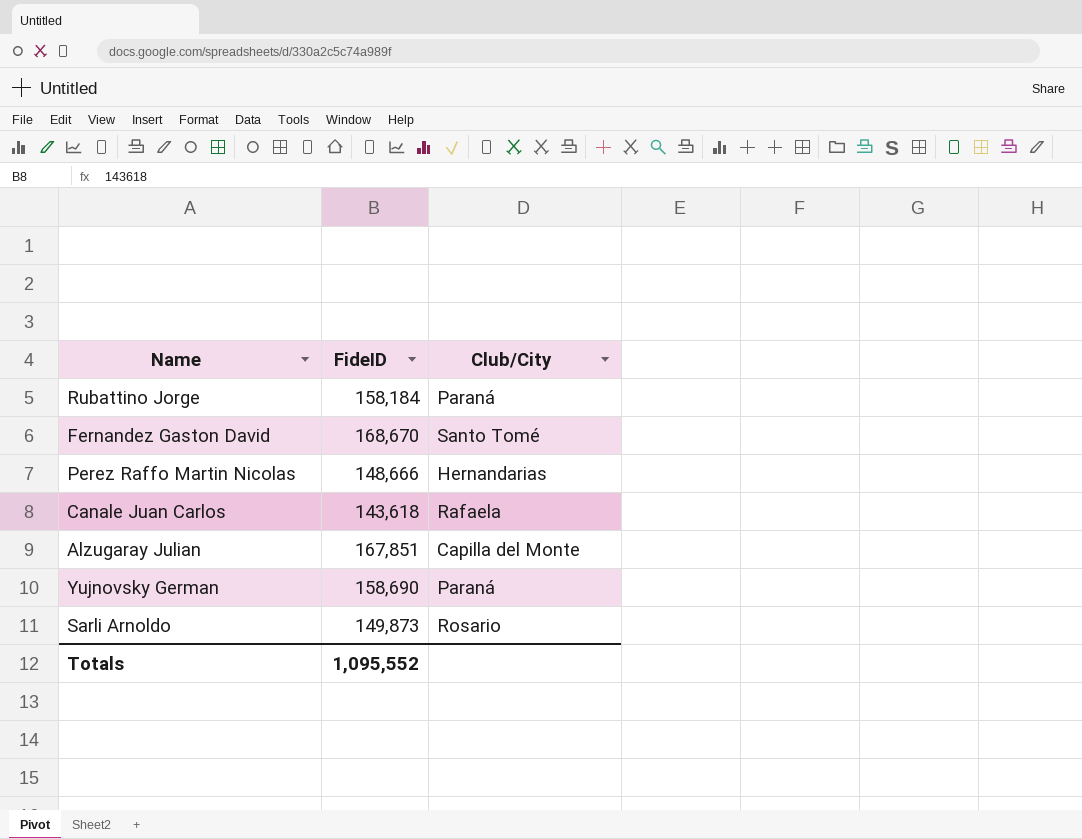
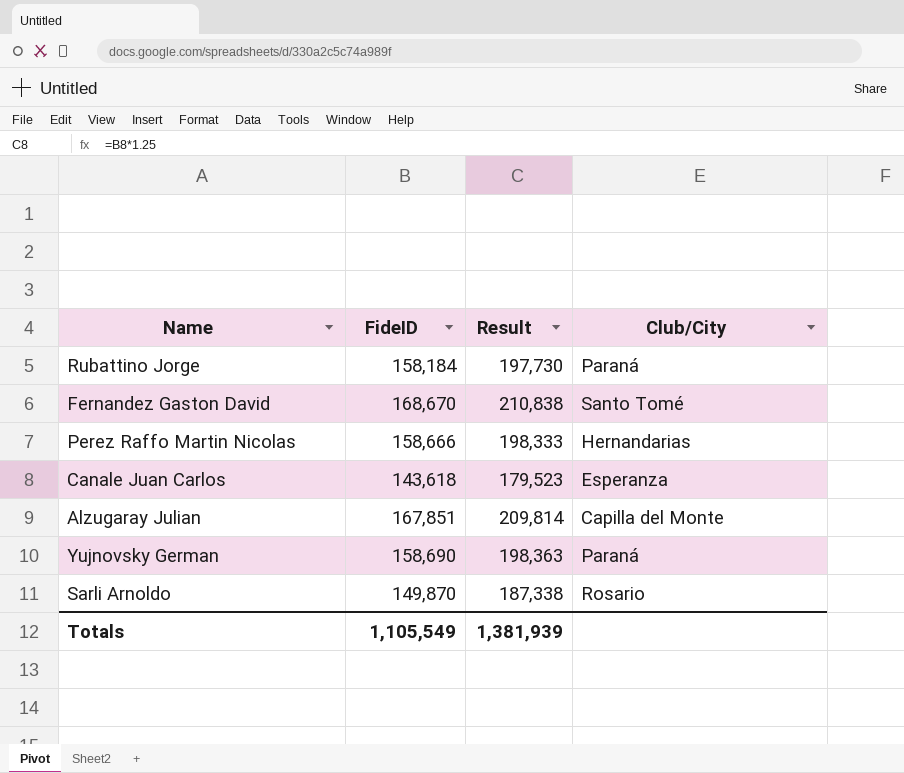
column Result | formula: none -> [FideID] * 1.25
Perez Raffo Martin Nicolas | FideID: 148,666 -> 158,666
Canale Juan Carlos | Club/City: Rafaela -> Esperanza
Sarli Arnoldo | FideID: 149,873 -> 149,870
Totals | FideID: 1,095,552 -> 1,105,549

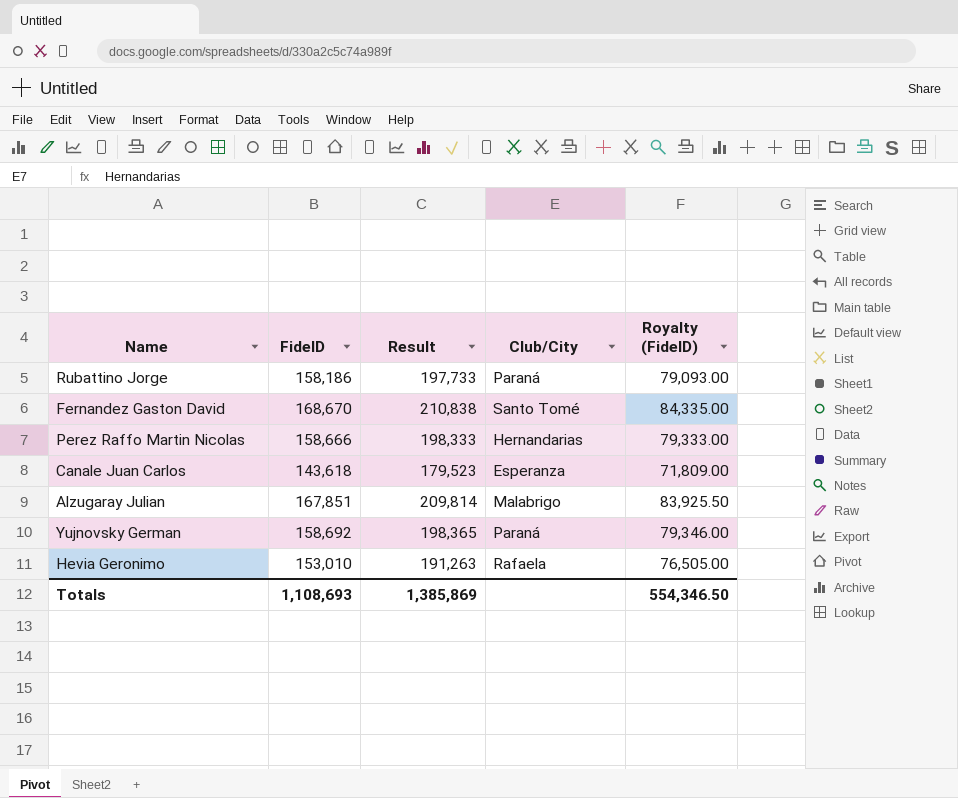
column Royalty (FideID) | formula: none -> [FideID] * 0.5
row Sarli Arnoldo: 149,870 | 187,338 | Rosario -> none
Rubattino Jorge | FideID: 158,184 -> 158,186
Rubattino Jorge | Result: 197,730 -> 197,733
Alzugaray Julian | Club/City: Capilla del Monte -> Malabrigo
Yujnovsky German | FideID: 158,690 -> 158,692
Yujnovsky German | Result: 198,363 -> 198,365
row Hevia Geronimo: none -> 153,010 | 191,263 | Rafaela | 76,505.00
Totals | FideID: 1,105,549 -> 1,108,693
Totals | Result: 1,381,939 -> 1,385,869

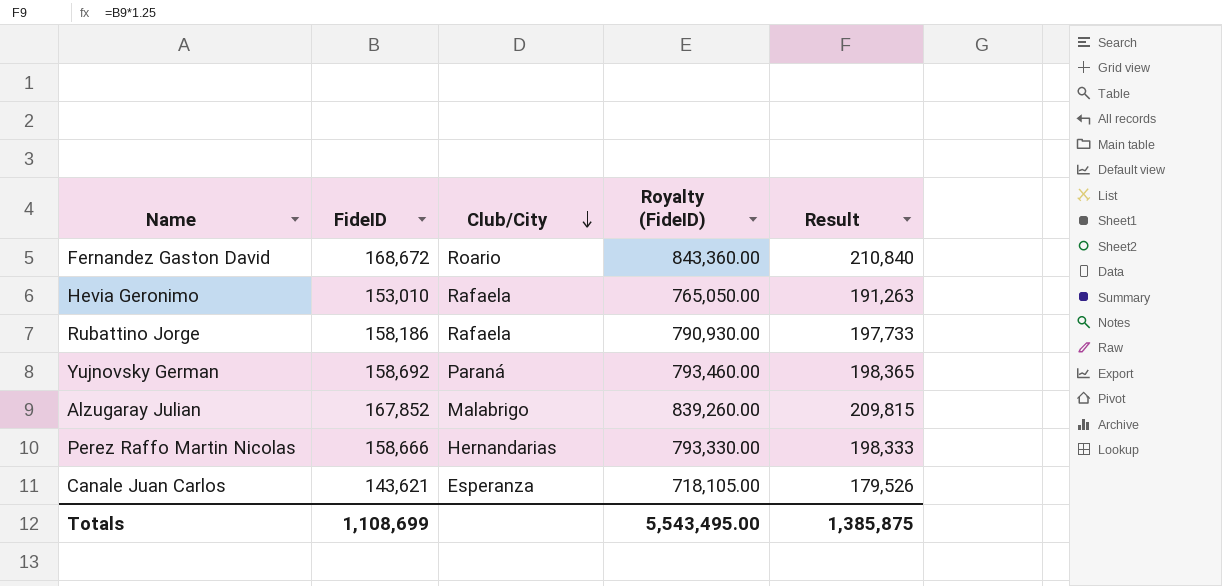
row order: none -> Club/City descending
column Royalty (FideID) | formula: [FideID] * 0.5 -> [FideID] * 5
column Result | position: 3 -> 5
Fernandez Gaston David | FideID: 168,670 -> 168,672
Fernandez Gaston David | Club/City: Santo Tomé -> Roario
Fernandez Gaston David | Result: 210,838 -> 210,840
Rubattino Jorge | Club/City: Paraná -> Rafaela
Alzugaray Julian | FideID: 167,851 -> 167,852
Alzugaray Julian | Result: 209,814 -> 209,815
Canale Juan Carlos | FideID: 143,618 -> 143,621
Canale Juan Carlos | Result: 179,523 -> 179,526
Totals | FideID: 1,108,693 -> 1,108,699
Totals | Royalty (FideID): 554,346.50 -> 5,543,495.00
Totals | Result: 1,385,869 -> 1,385,875

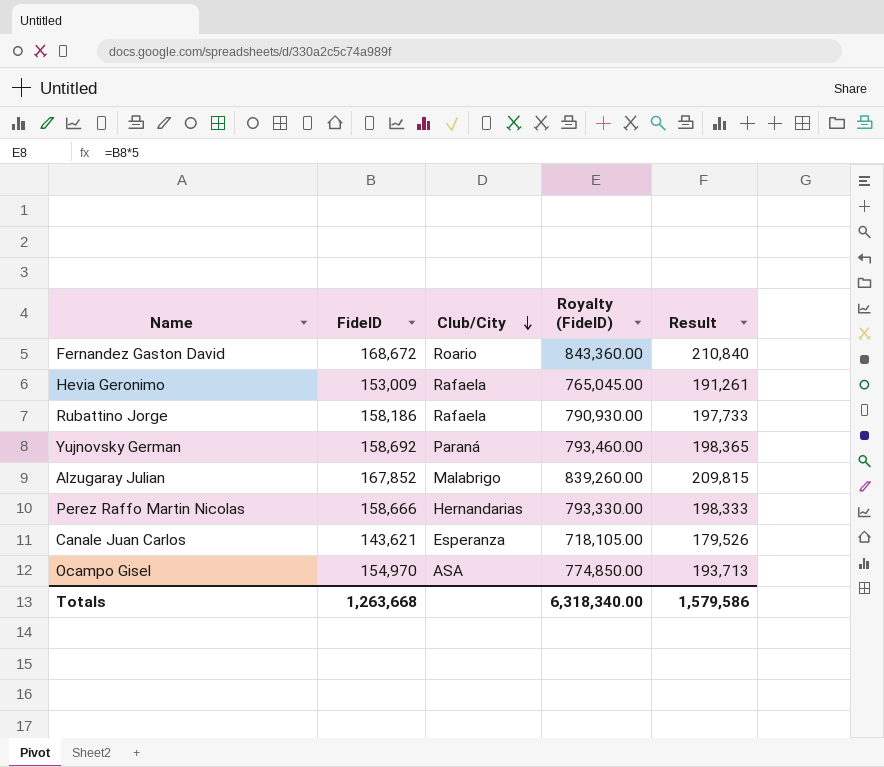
Hevia Geronimo | FideID: 153,010 -> 153,009
Hevia Geronimo | Royalty (FideID): 765,050.00 -> 765,045.00
Hevia Geronimo | Result: 191,263 -> 191,261
row Ocampo Gisel: none -> 154,970 | ASA | 774,850.00 | 193,713
Totals | FideID: 1,108,699 -> 1,263,668
Totals | Royalty (FideID): 5,543,495.00 -> 6,318,340.00
Totals | Result: 1,385,875 -> 1,579,586

